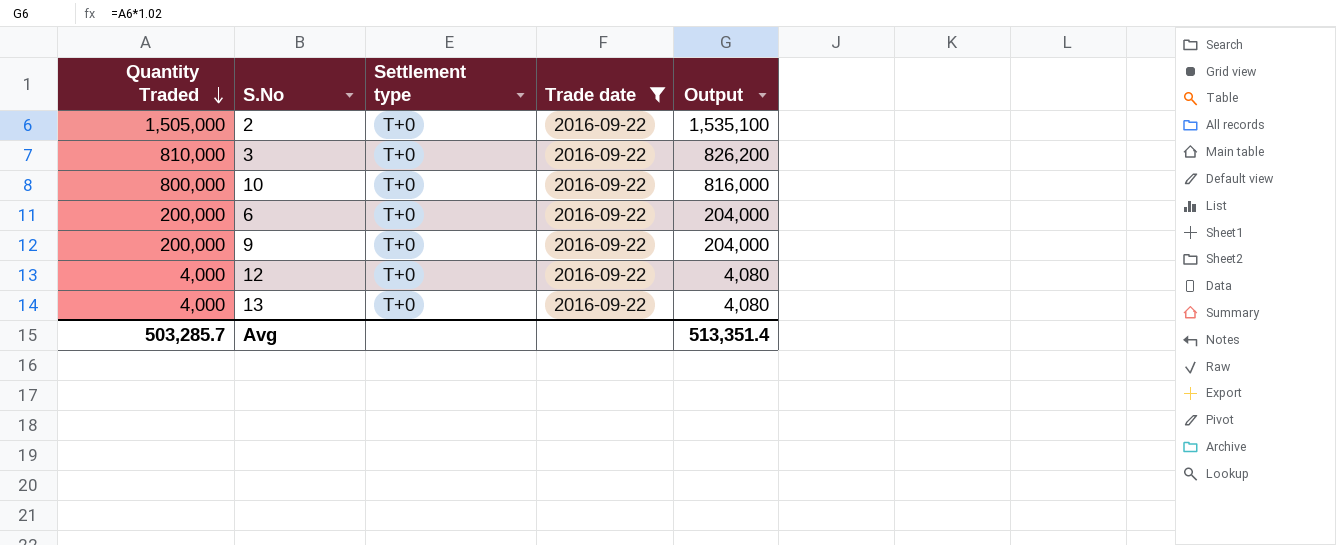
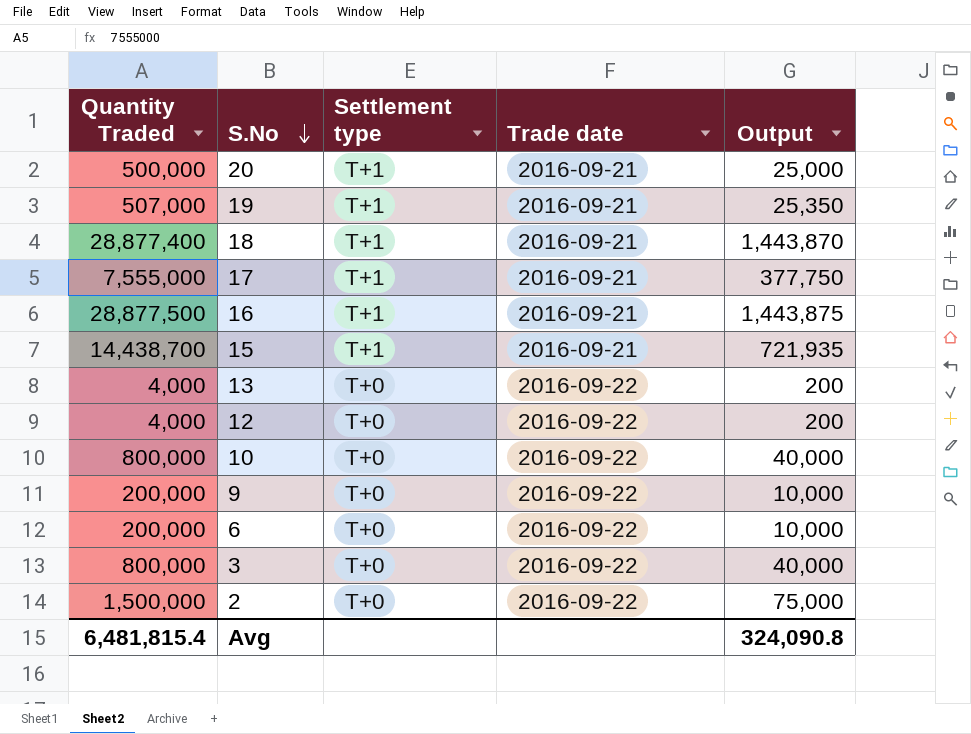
filter: Trade date = 2016-09-22 -> none
row order: Quantity Traded descending -> S.No descending
column Output | formula: [Quantity Traded] * 1.02 -> [Quantity Traded] * 0.05
3 | Quantity Traded: 810,000 -> 800,000
2 | Quantity Traded: 1,505,000 -> 1,500,000
Avg | Quantity Traded: 503,285.7 -> 6,481,815.4
Avg | Output: 513,351.4 -> 324,090.8

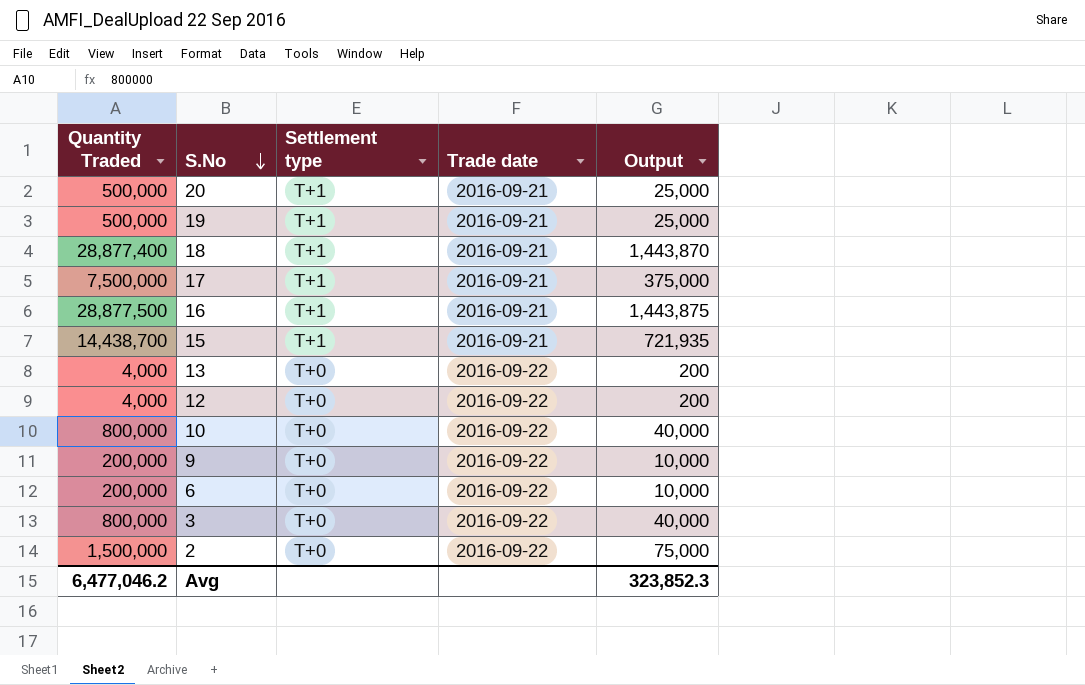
19 | Quantity Traded: 507,000 -> 500,000
19 | Output: 25,350 -> 25,000
17 | Quantity Traded: 7,555,000 -> 7,500,000
17 | Output: 377,750 -> 375,000
Avg | Quantity Traded: 6,481,815.4 -> 6,477,046.2
Avg | Output: 324,090.8 -> 323,852.3

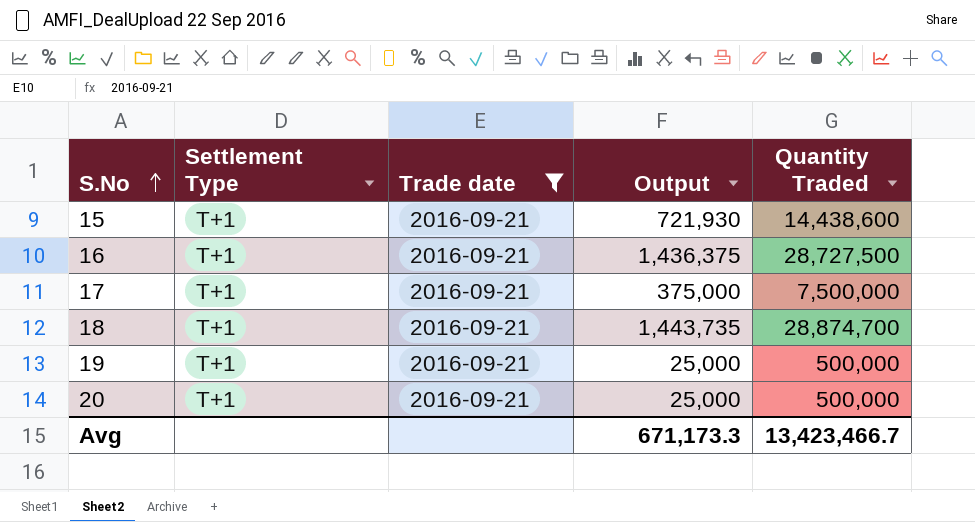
filter: none -> Trade date = 2016-09-21
row order: S.No descending -> S.No ascending
column name: Settlement type -> Settlement Type
column Quantity Traded | position: 1 -> 5
15 | Output: 721,935 -> 721,930
15 | Quantity Traded: 14,438,700 -> 14,438,600
16 | Output: 1,443,875 -> 1,436,375
16 | Quantity Traded: 28,877,500 -> 28,727,500
18 | Output: 1,443,870 -> 1,443,735
18 | Quantity Traded: 28,877,400 -> 28,874,700
Avg | Output: 323,852.3 -> 671,173.3
Avg | Quantity Traded: 6,477,046.2 -> 13,423,466.7

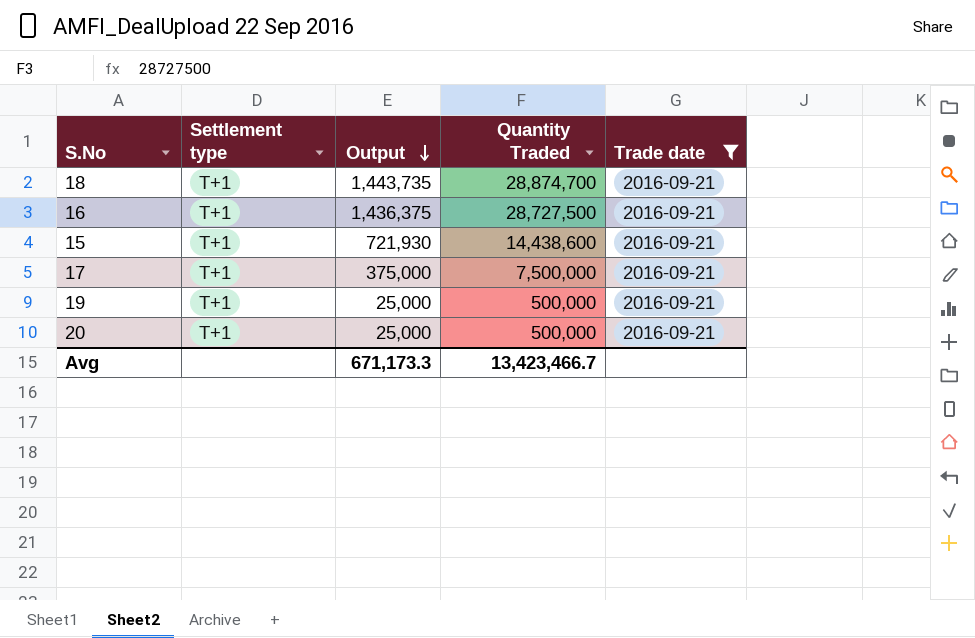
row order: S.No ascending -> Output descending
column name: Settlement Type -> Settlement type
column Trade date | position: 3 -> 5

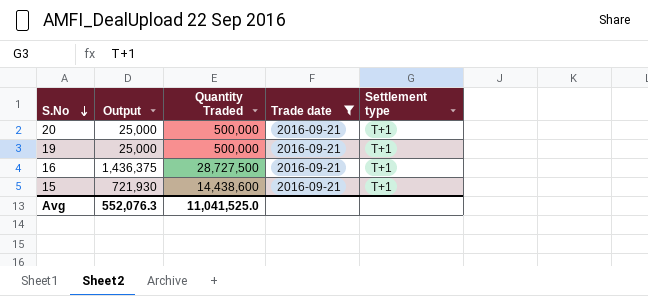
row order: Output descending -> S.No descending
column Settlement type | position: 2 -> 5
row 18: T+1 | 1,443,735 | 28,874,700 | 2016-09-21 -> none
row 17: T+1 | 375,000 | 7,500,000 | 2016-09-21 -> none
Avg | Output: 671,173.3 -> 552,076.3
Avg | Quantity Traded: 13,423,466.7 -> 11,041,525.0

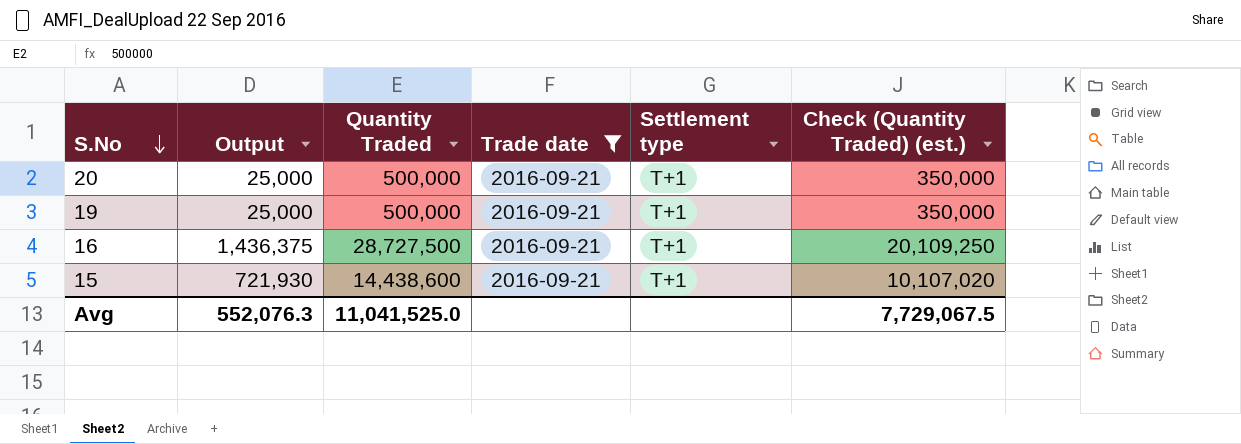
column Check (Quantity Traded) (est.) | formula: none -> [Quantity Traded] * 0.7

